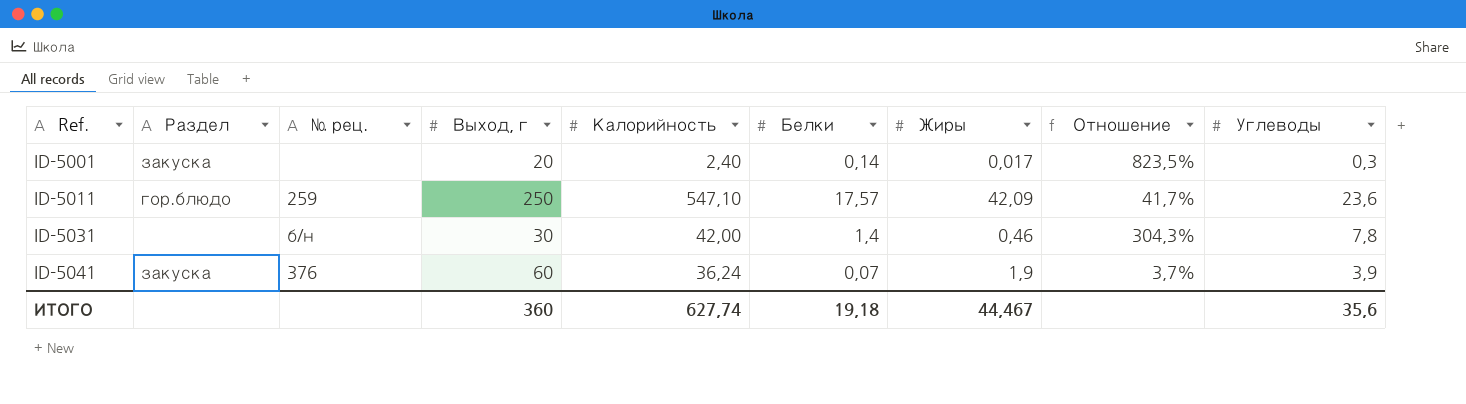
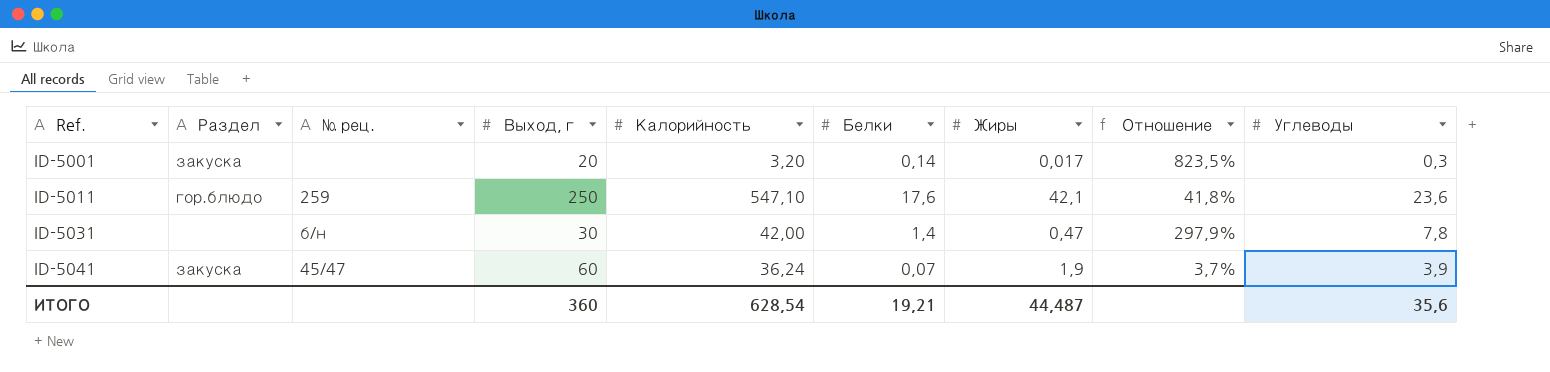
ID-5001 | Калорийность: 2,40 -> 3,20
ID-5011 | Белки: 17,57 -> 17,6
ID-5011 | Жиры: 42,09 -> 42,1
ID-5011 | Отношение: 41,7% -> 41,8%
ID-5031 | Жиры: 0,46 -> 0,47
ID-5031 | Отношение: 304,3% -> 297,9%
ID-5041 | № рец.: 376 -> 45/47
ИТОГО | Калорийность: 627,74 -> 628,54
ИТОГО | Белки: 19,18 -> 19,21
ИТОГО | Жиры: 44,467 -> 44,487

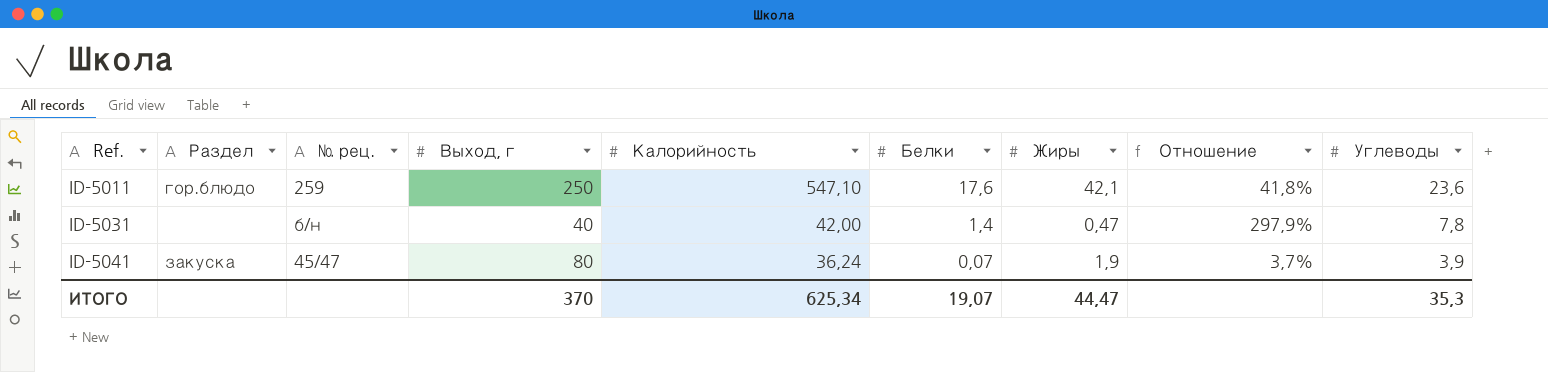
row ID-5001: закуска | none | 20 | 3,20 | 0,14 | 0,017 | 823,5% | 0,3 -> none
ID-5031 | Выход, г: 30 -> 40
ID-5041 | Выход, г: 60 -> 80
ИТОГО | Выход, г: 360 -> 370
ИТОГО | Калорийность: 628,54 -> 625,34
ИТОГО | Белки: 19,21 -> 19,07
ИТОГО | Жиры: 44,487 -> 44,47
ИТОГО | Углеводы: 35,6 -> 35,3

